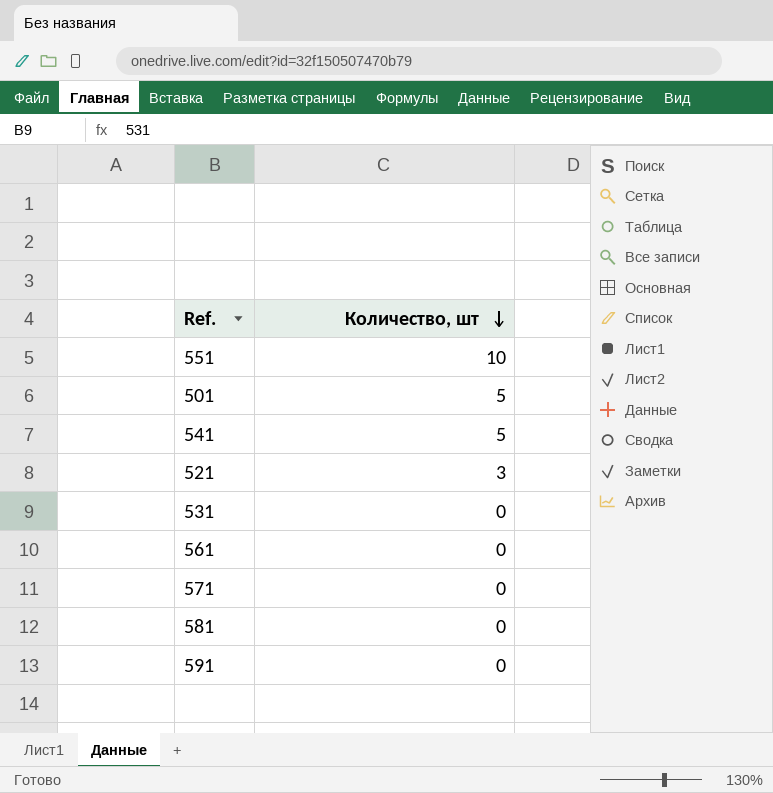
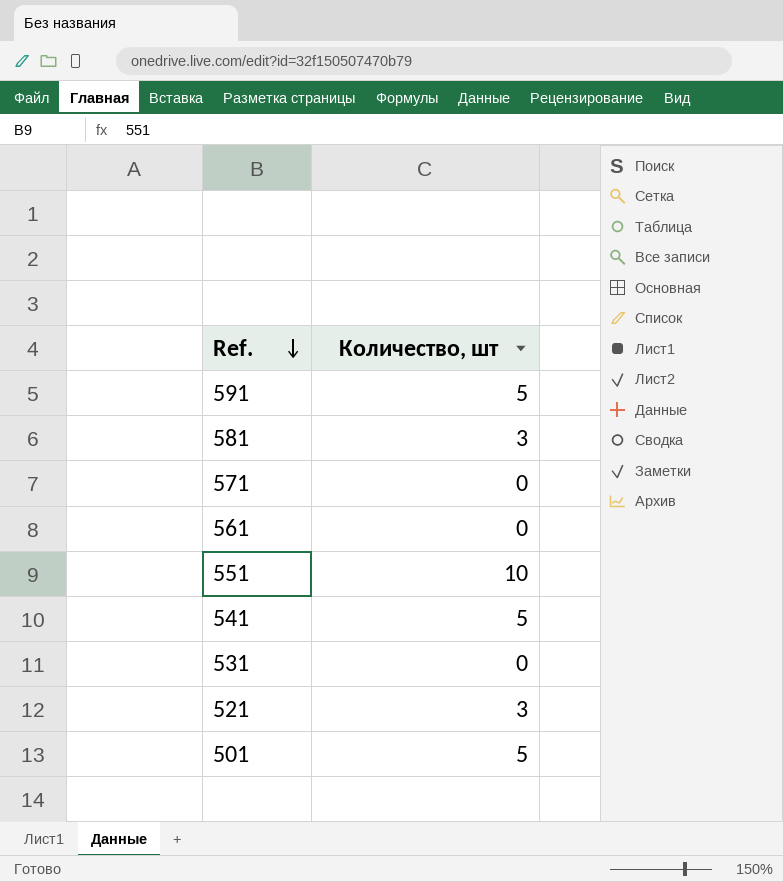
row order: Количество, шт descending -> Ref. descending
591 | Количество, шт: 0 -> 5
581 | Количество, шт: 0 -> 3

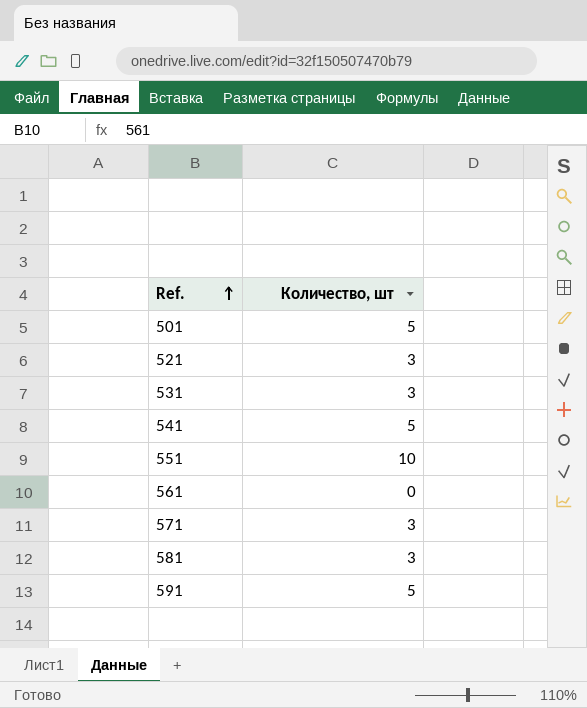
row order: Ref. descending -> Ref. ascending
531 | Количество, шт: 0 -> 3
571 | Количество, шт: 0 -> 3

